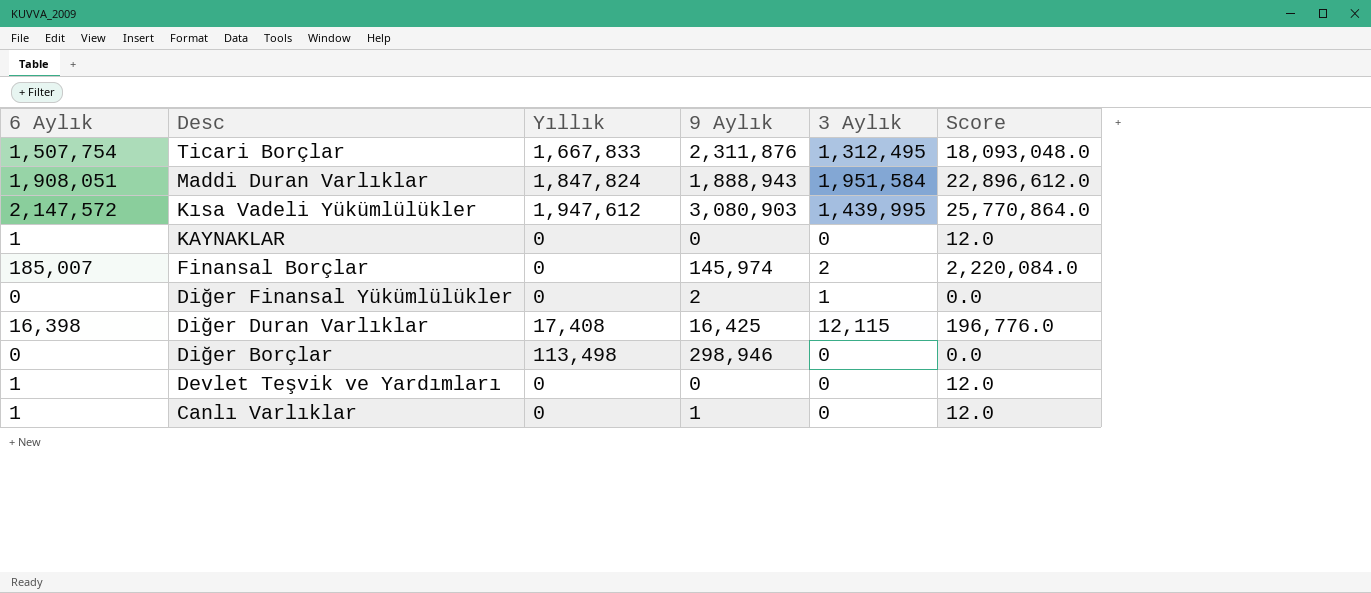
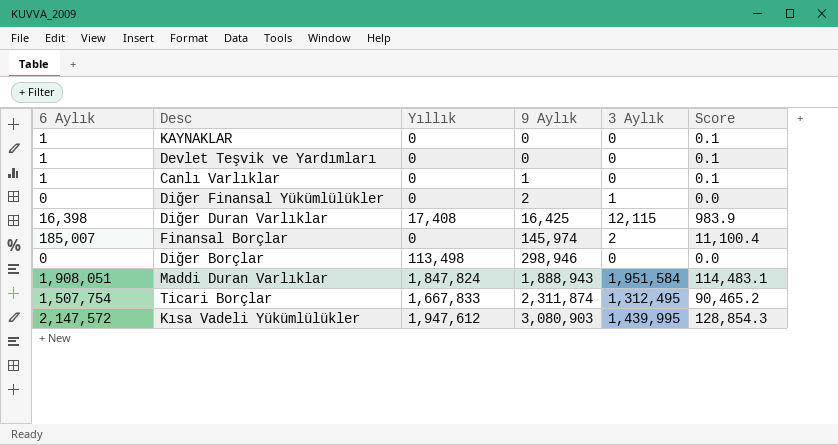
row order: Desc descending -> 9 Aylık ascending
column Score | formula: [6 Aylık] * 12 -> [6 Aylık] * 0.06
Ticari Borçlar | 9 Aylık: 2,311,876 -> 2,311,874

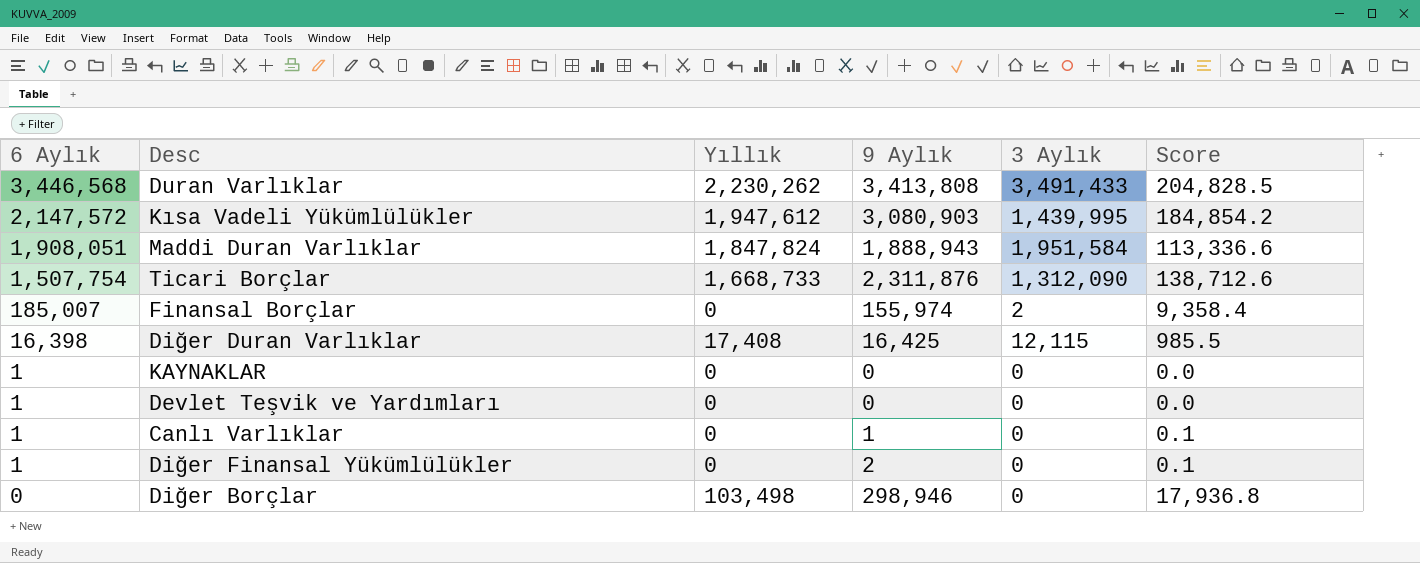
row order: 9 Aylık ascending -> 6 Aylık descending
column Score | formula: [6 Aylık] * 0.06 -> [9 Aylık] * 0.06
row Duran Varlıklar: none -> 3,446,568 | 2,230,262 | 3,413,808 | 3,491,433 | 204,828.5
Ticari Borçlar | Yıllık: 1,667,833 -> 1,668,733
Ticari Borçlar | 9 Aylık: 2,311,874 -> 2,311,876
Ticari Borçlar | 3 Aylık: 1,312,495 -> 1,312,090
Finansal Borçlar | 9 Aylık: 145,974 -> 155,974
Diğer Finansal Yükümlülükler | 6 Aylık: 0 -> 1
Diğer Finansal Yükümlülükler | 3 Aylık: 1 -> 0
Diğer Borçlar | Yıllık: 113,498 -> 103,498

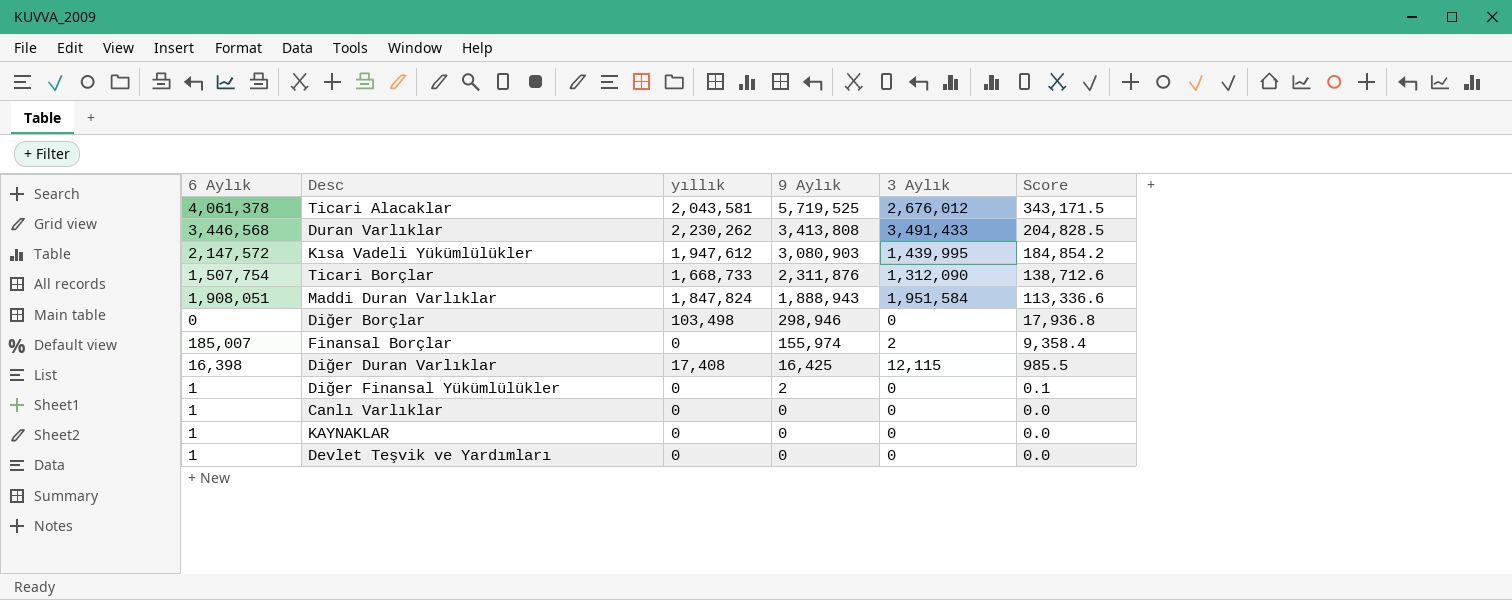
row order: 6 Aylık descending -> 9 Aylık descending
column name: Yıllık -> yıllık
row Ticari Alacaklar: none -> 4,061,378 | 2,043,581 | 5,719,525 | 2,676,012 | 343,171.5
Canlı Varlıklar | 9 Aylık: 1 -> 0
Canlı Varlıklar | Score: 0.1 -> 0.0

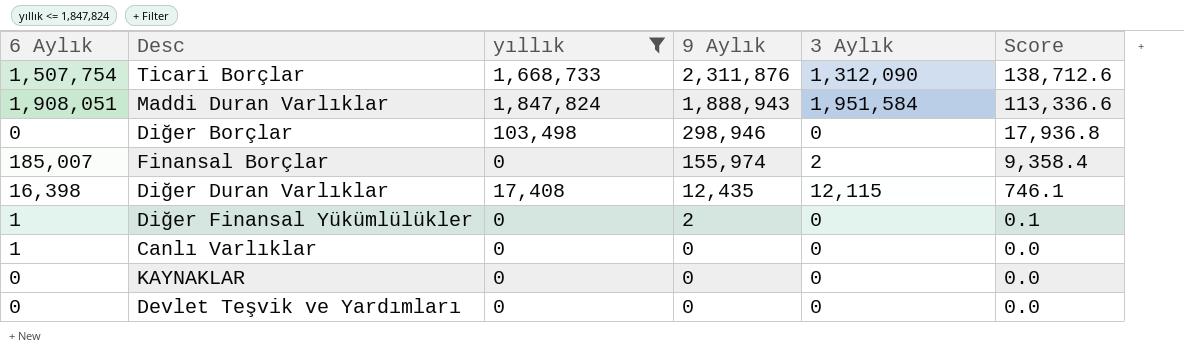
filter: none -> yıllık <= 1,847,824
Diğer Duran Varlıklar | 9 Aylık: 16,425 -> 12,435
Diğer Duran Varlıklar | Score: 985.5 -> 746.1
KAYNAKLAR | 6 Aylık: 1 -> 0
Devlet Teşvik ve Yardımları | 6 Aylık: 1 -> 0

